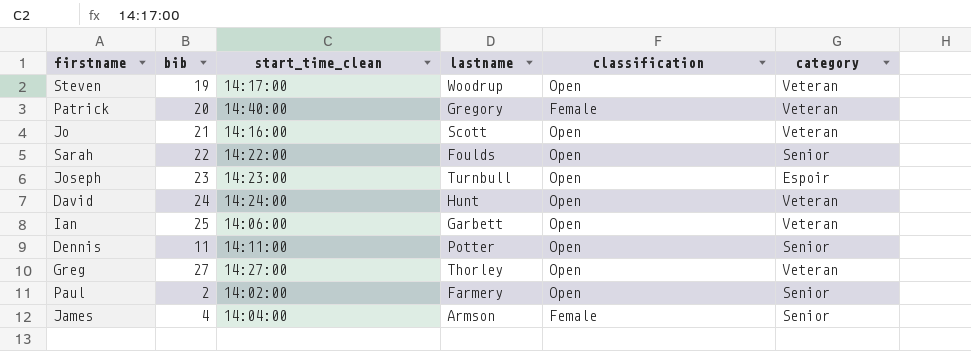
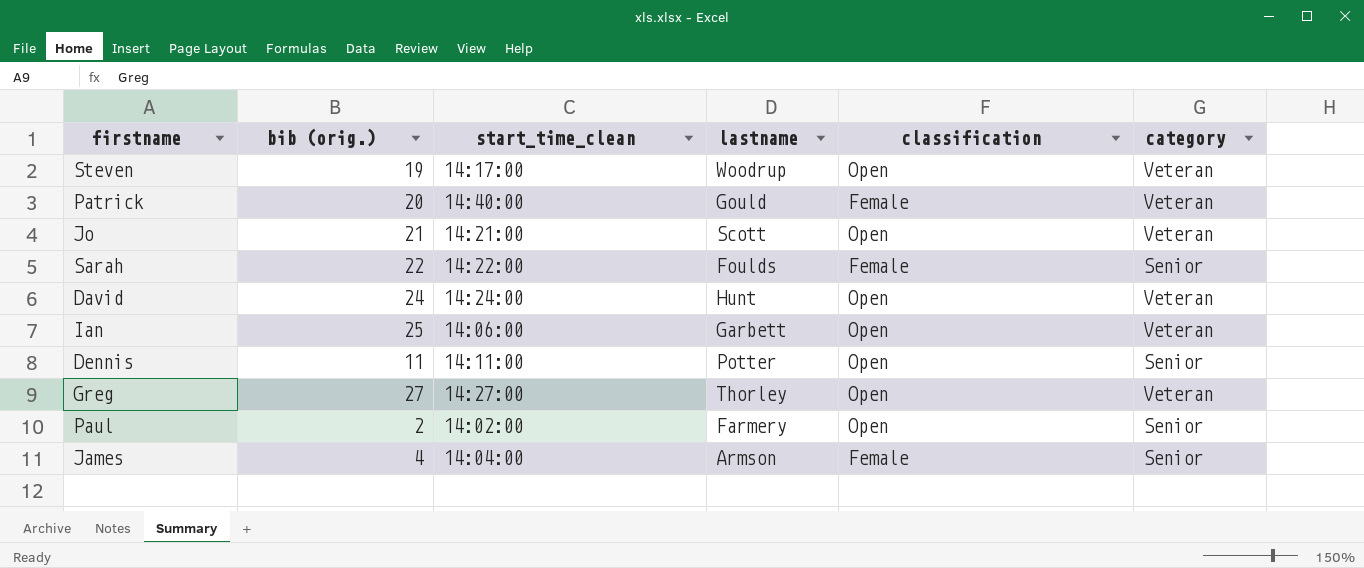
column name: bib -> bib (orig.)
row Joseph: 23 | 14:23:00 | Turnbull | Open | Espoir -> none
Patrick | lastname: Gregory -> Gould
Jo | start_time_clean: 14:16:00 -> 14:21:00
Sarah | classification: Open -> Female

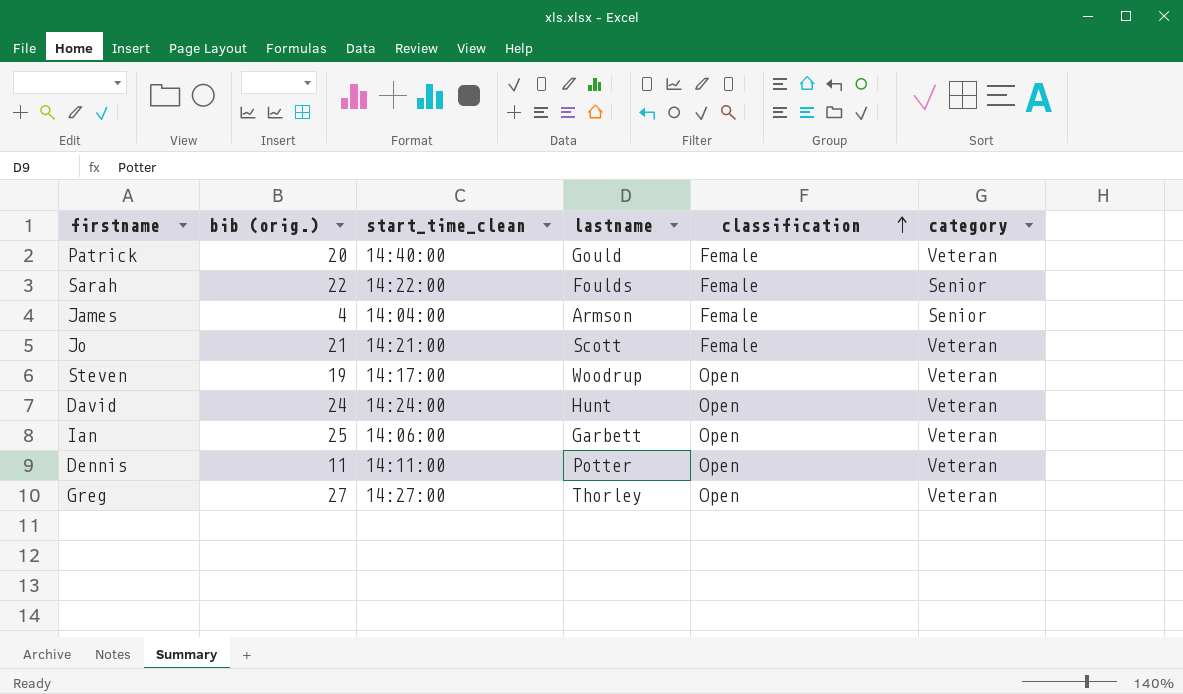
row order: none -> classification ascending
row Paul: 2 | 14:02:00 | Farmery | Open | Senior -> none
Jo | classification: Open -> Female
Dennis | category: Senior -> Veteran

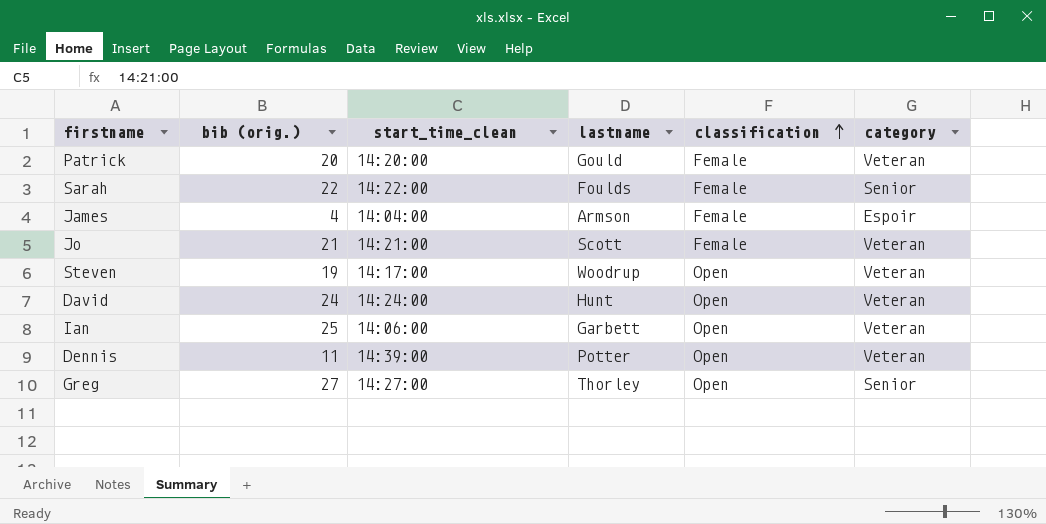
Patrick | start_time_clean: 14:40:00 -> 14:20:00
James | category: Senior -> Espoir
Dennis | start_time_clean: 14:11:00 -> 14:39:00
Greg | category: Veteran -> Senior

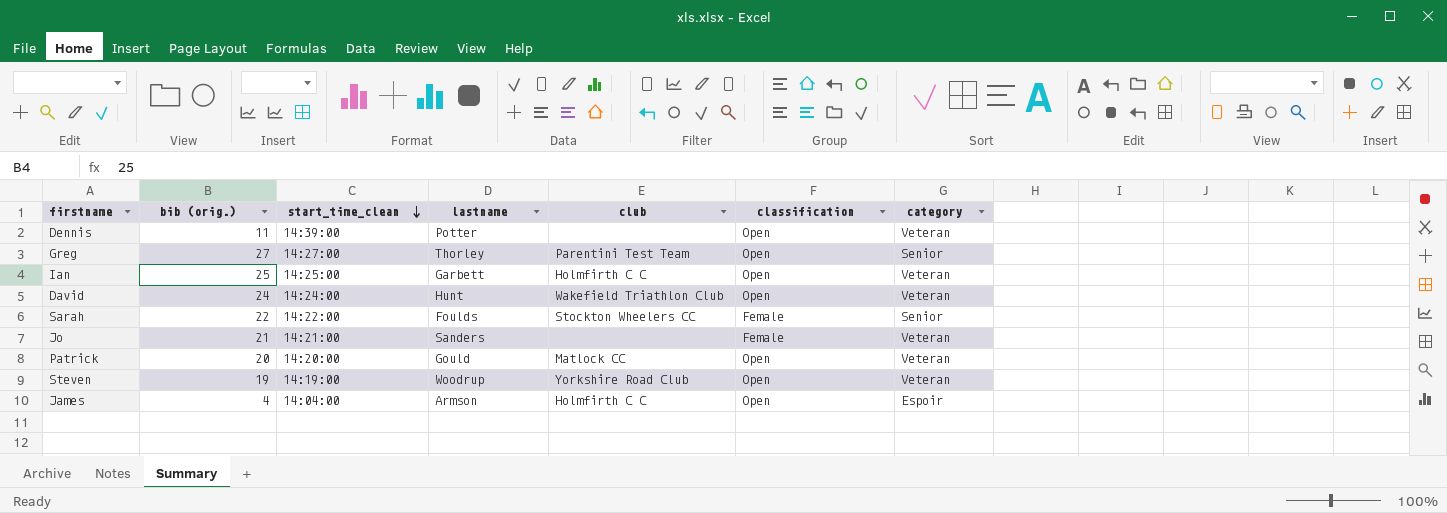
row order: classification ascending -> start_time_clean descending
column club | position: none -> 5
Ian | start_time_clean: 14:06:00 -> 14:25:00
Jo | lastname: Scott -> Sanders
Patrick | classification: Female -> Open
Steven | start_time_clean: 14:17:00 -> 14:19:00
James | classification: Female -> Open

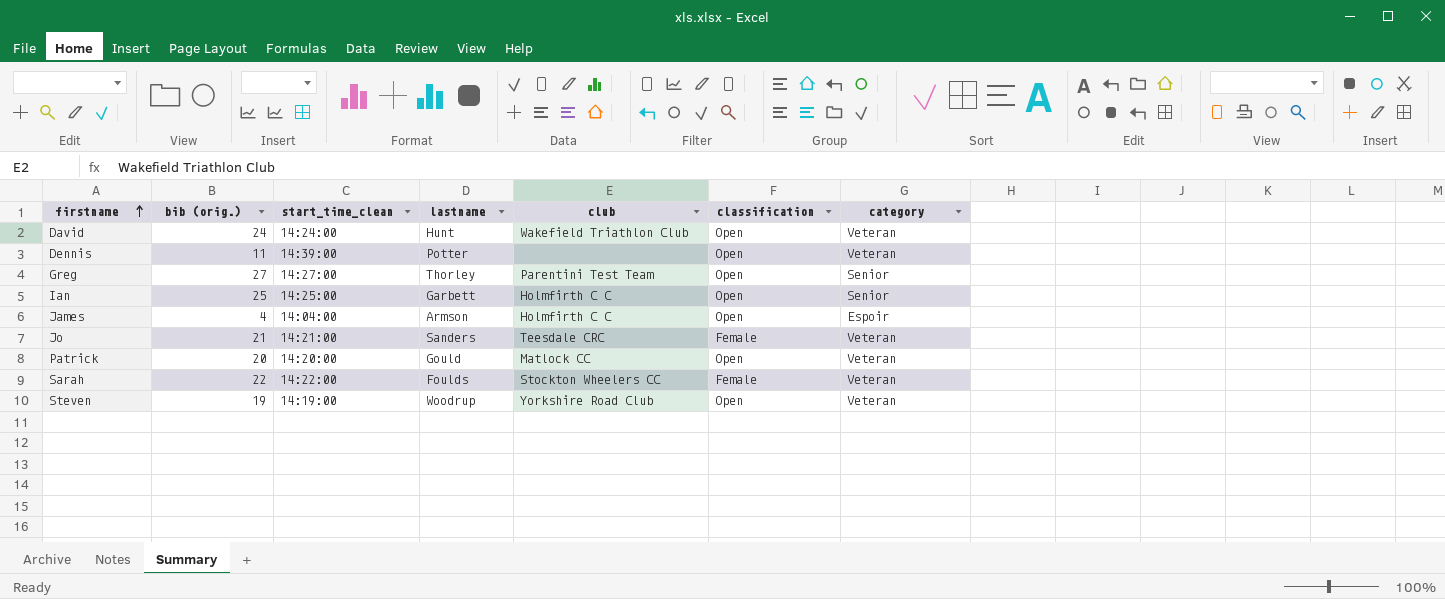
row order: start_time_clean descending -> firstname ascending
Ian | category: Veteran -> Senior
Jo | club: none -> Teesdale CRC
Sarah | category: Senior -> Veteran

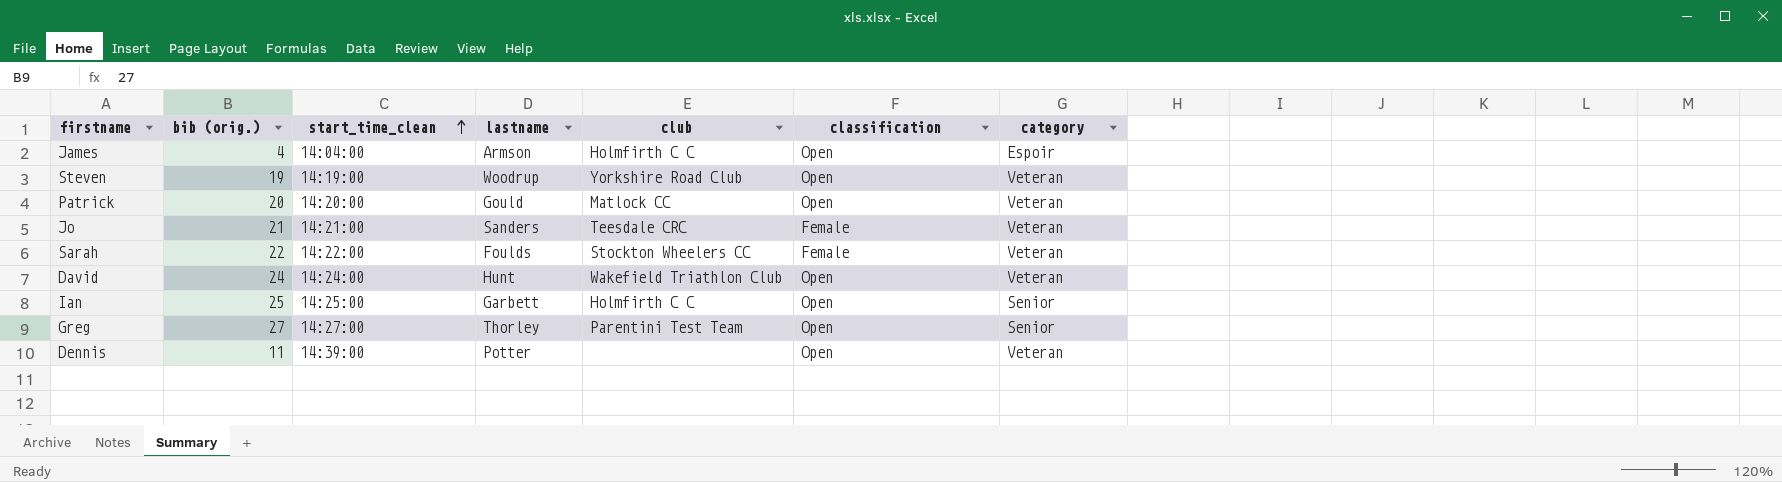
row order: firstname ascending -> start_time_clean ascending

